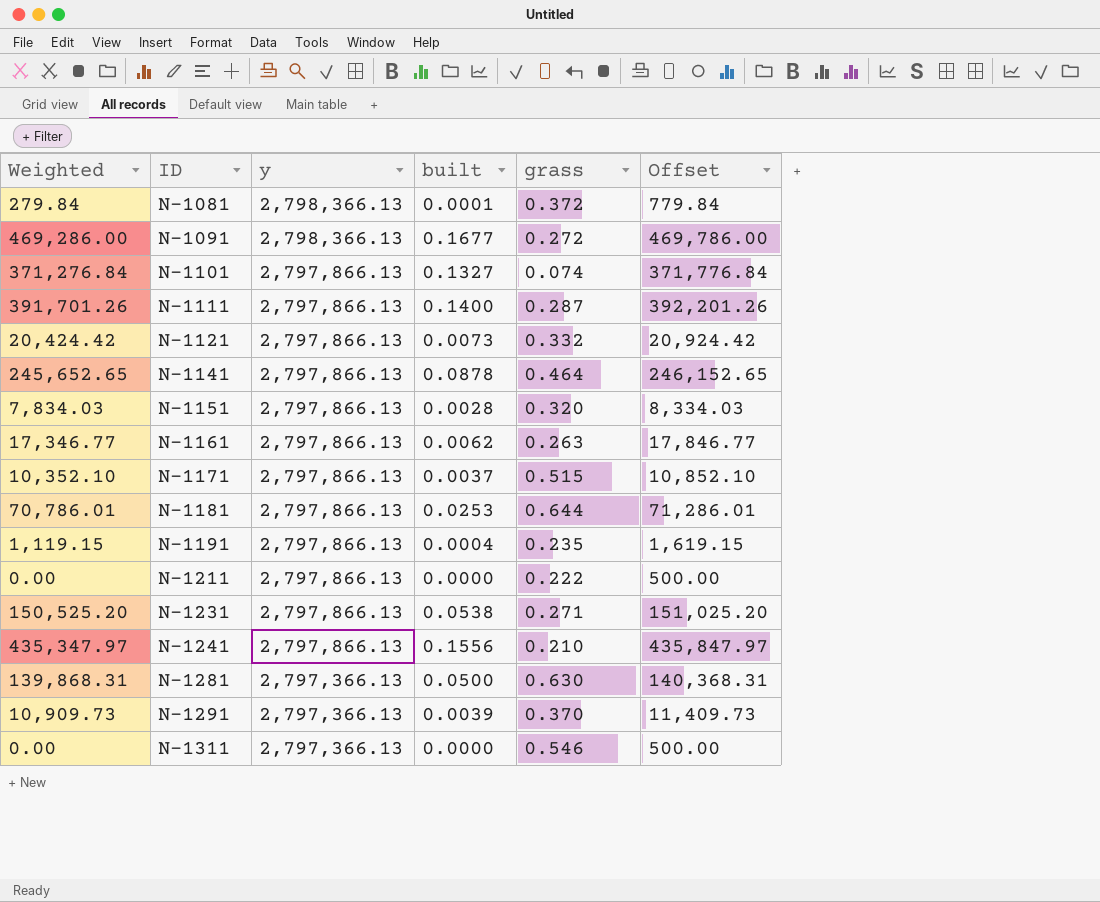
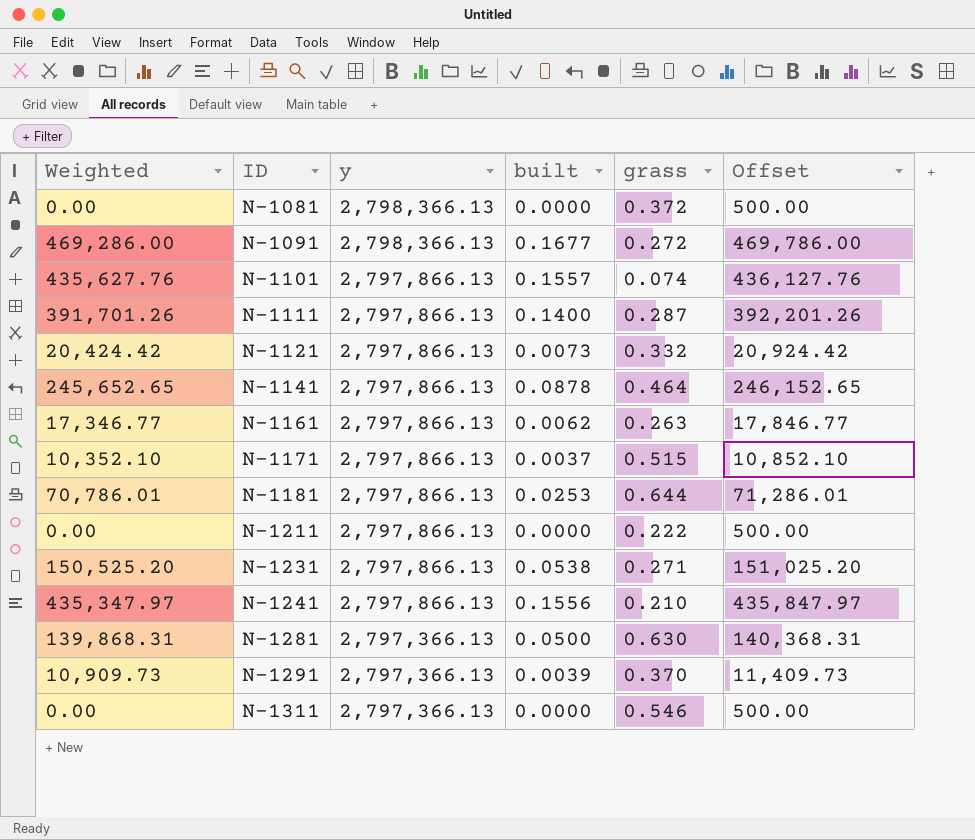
row N-1151: 7,834.03 | 2,797,866.13 | 0.0028 | 0.320 | 8,334.03 -> none
row N-1191: 1,119.15 | 2,797,866.13 | 0.0004 | 0.235 | 1,619.15 -> none
N-1081 | Weighted: 279.84 -> 0.00
N-1081 | built: 0.0001 -> 0.0000
N-1081 | Offset: 779.84 -> 500.00
N-1101 | Weighted: 371,276.84 -> 435,627.76
N-1101 | built: 0.1327 -> 0.1557
N-1101 | Offset: 371,776.84 -> 436,127.76

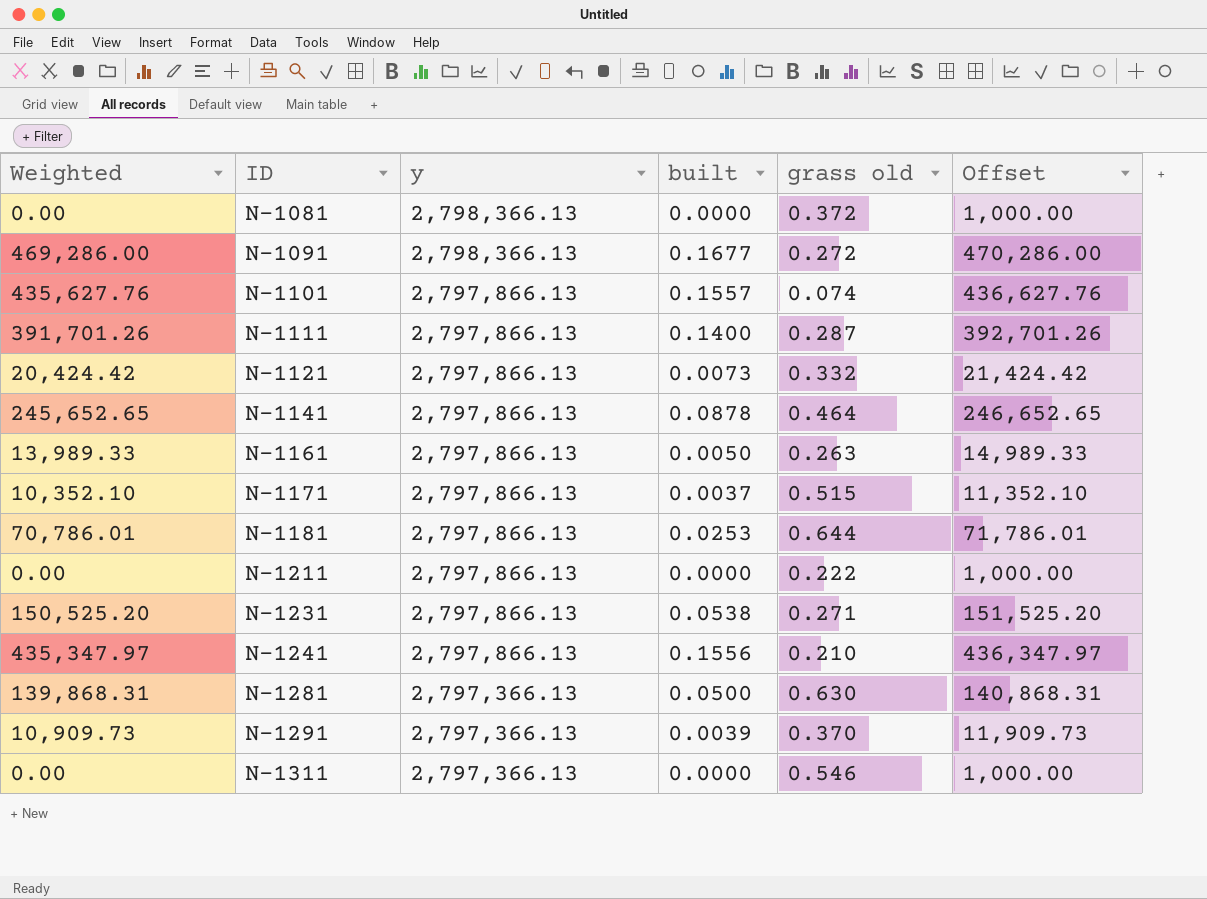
column name: grass -> grass old
column Offset | formula: [Weighted] + 500 -> [Weighted] + 1000
N-1161 | Weighted: 17,346.77 -> 13,989.33
N-1161 | built: 0.0062 -> 0.0050

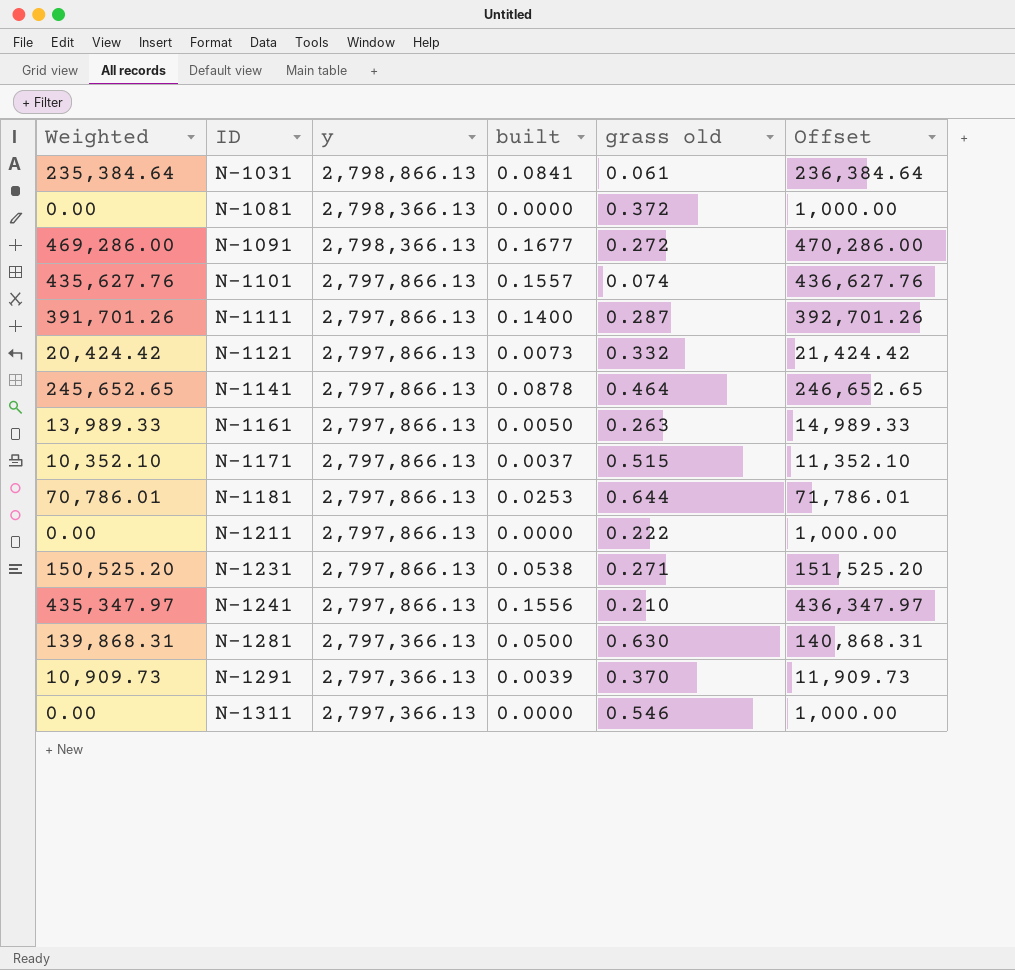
row N-1031: none -> 235,384.64 | 2,798,866.13 | 0.0841 | 0.061 | 236,384.64

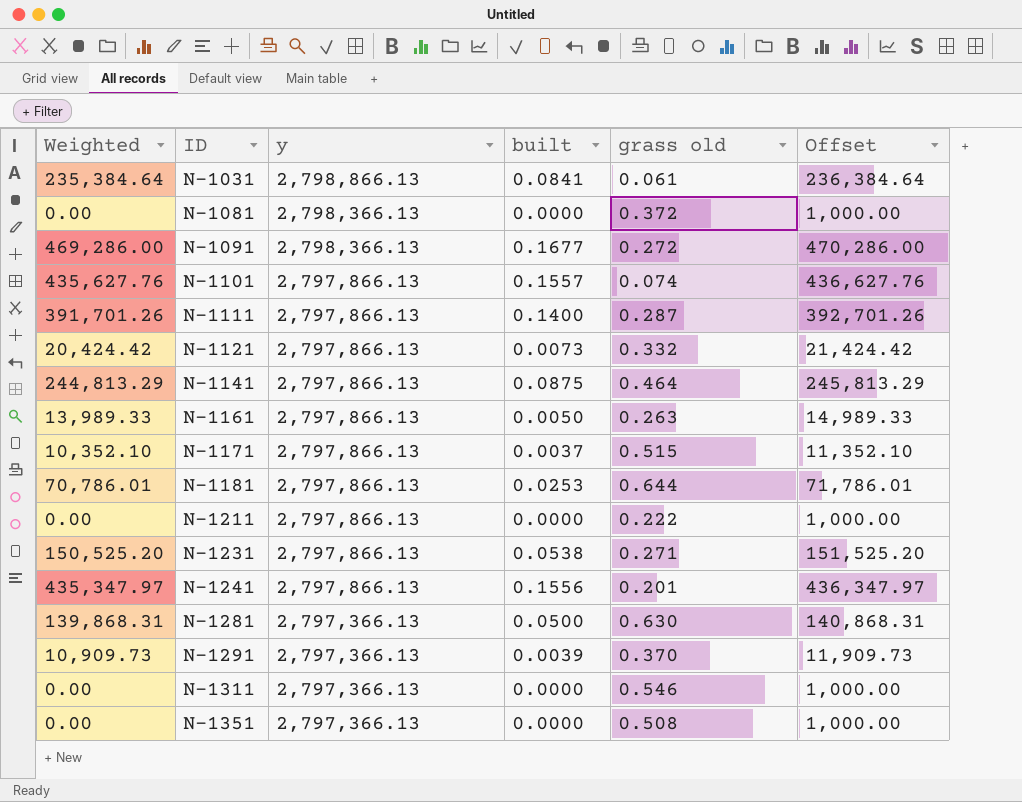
N-1141 | Weighted: 245,652.65 -> 244,813.29
N-1141 | built: 0.0878 -> 0.0875
N-1141 | Offset: 246,652.65 -> 245,813.29
N-1241 | grass old: 0.210 -> 0.201
row N-1351: none -> 0.00 | 2,797,366.13 | 0.0000 | 0.508 | 1,000.00

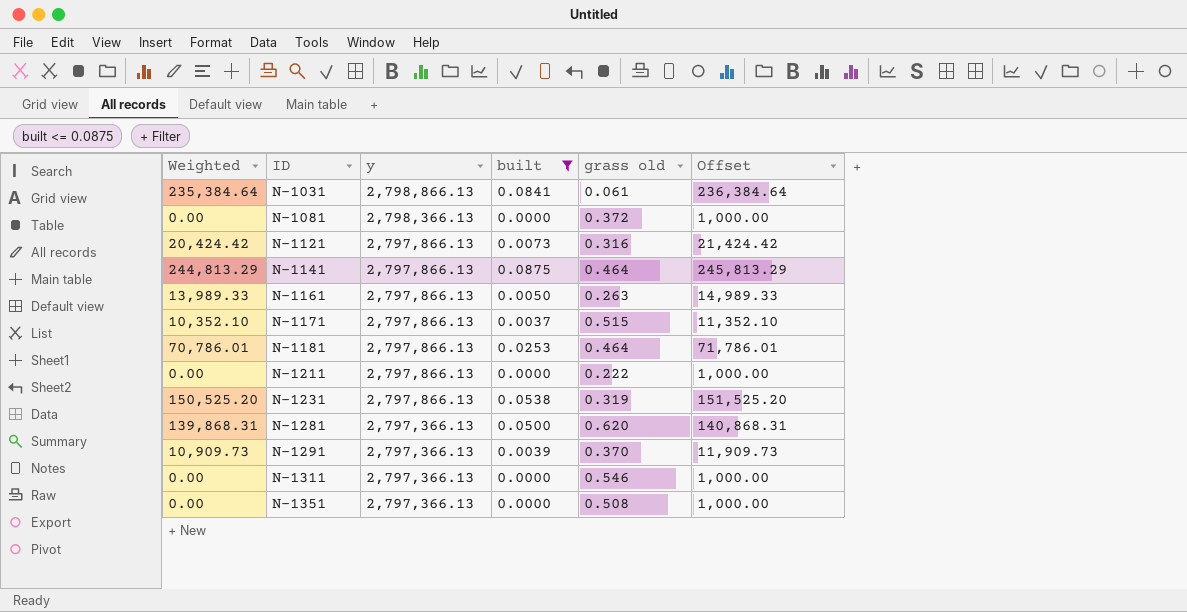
filter: none -> built <= 0.0875
N-1121 | grass old: 0.332 -> 0.316
N-1181 | grass old: 0.644 -> 0.464
N-1231 | grass old: 0.271 -> 0.319
N-1281 | grass old: 0.630 -> 0.620

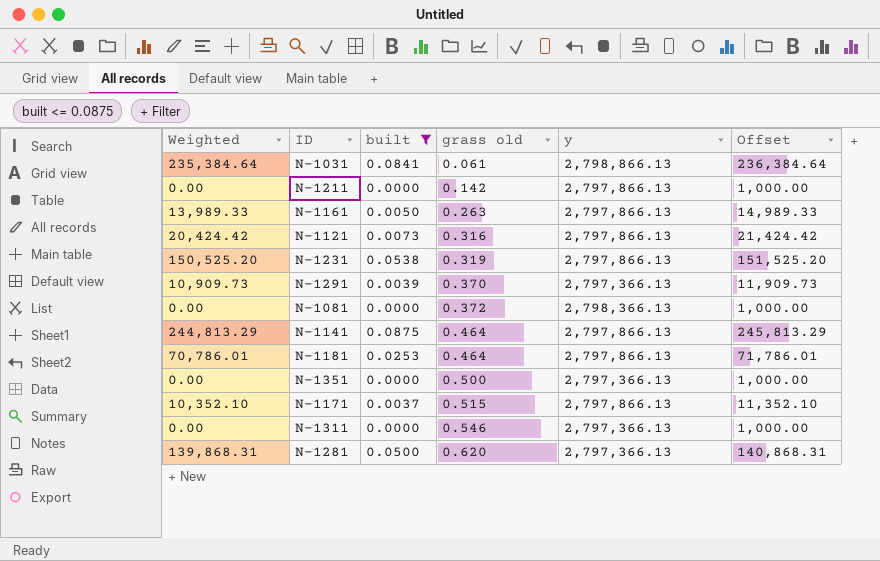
row order: ID ascending -> grass old ascending
column y | position: 3 -> 5
N-1211 | grass old: 0.222 -> 0.142
N-1351 | grass old: 0.508 -> 0.500

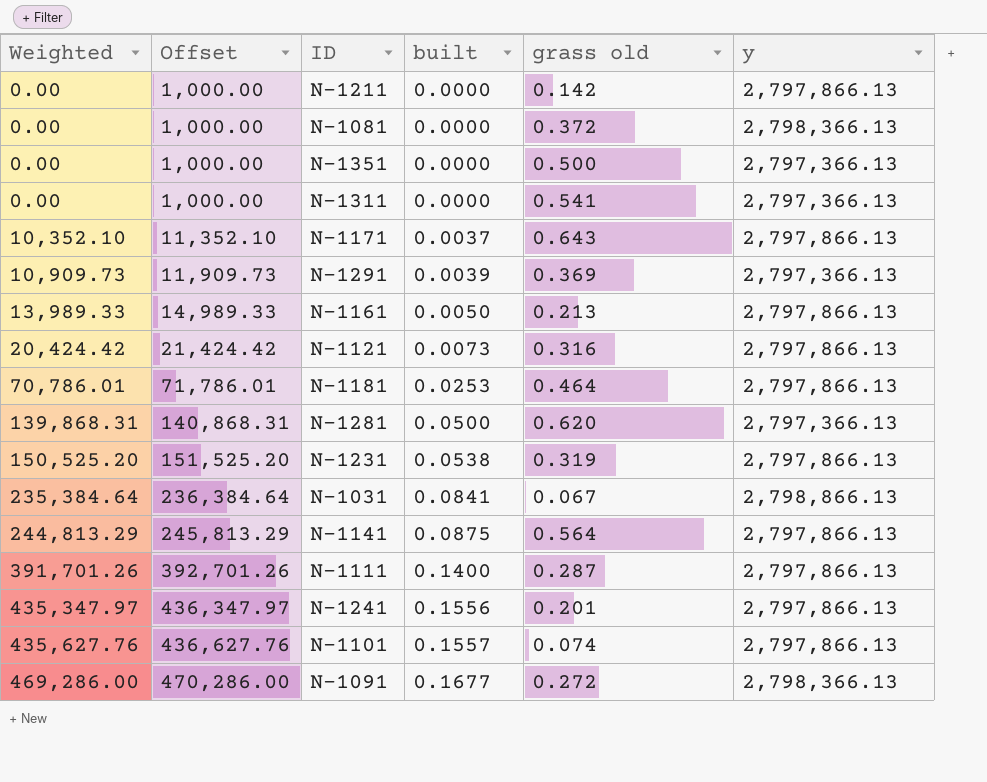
filter: built <= 0.0875 -> none
row order: grass old ascending -> Weighted ascending
column Offset | position: 6 -> 2
N-1311 | grass old: 0.546 -> 0.541
N-1171 | grass old: 0.515 -> 0.643
N-1291 | grass old: 0.370 -> 0.369
N-1161 | grass old: 0.263 -> 0.213
N-1031 | grass old: 0.061 -> 0.067
N-1141 | grass old: 0.464 -> 0.564

